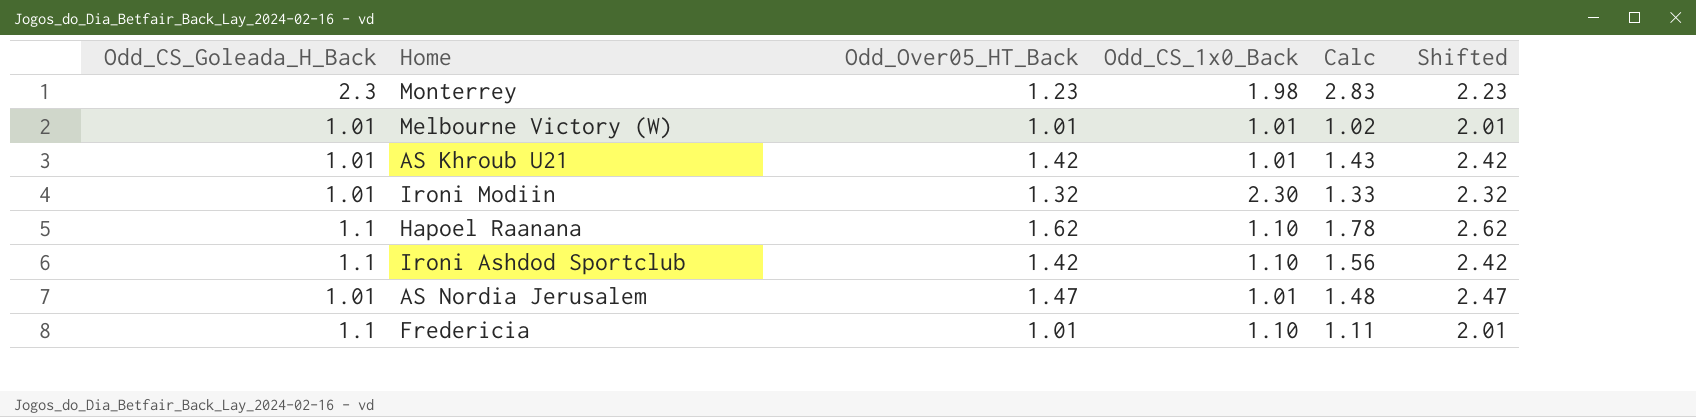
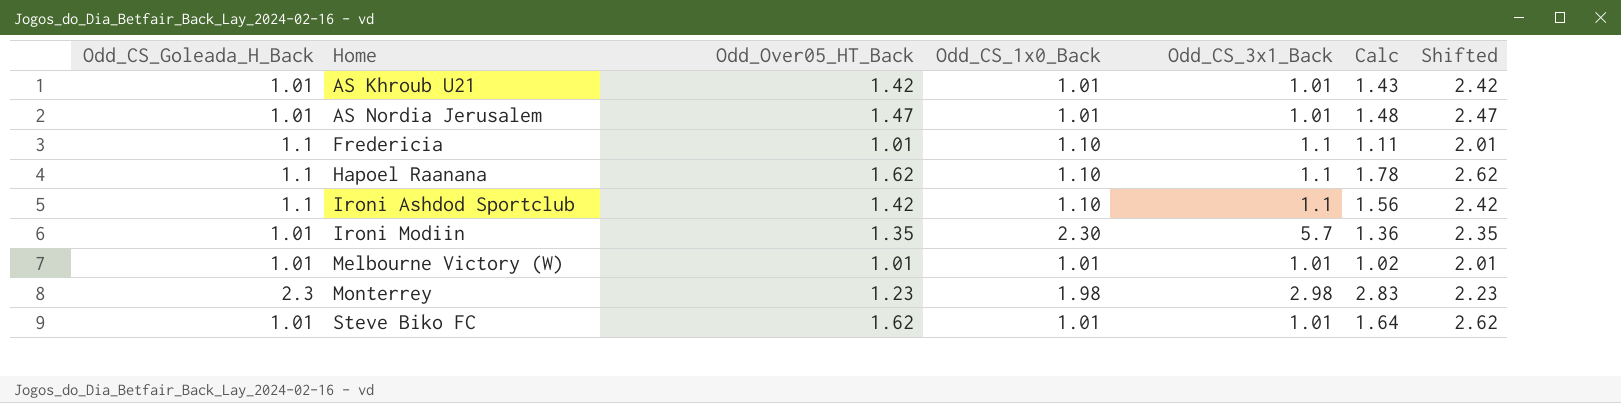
row order: none -> Home ascending
column Odd_CS_3x1_Back | position: none -> 5
Ironi Modiin | Odd_Over05_HT_Back: 1.32 -> 1.35
Ironi Modiin | Calc: 1.33 -> 1.36
Ironi Modiin | Shifted: 2.32 -> 2.35
row Steve Biko FC: none -> 1.01 | 1.62 | 1.01 | 1.01 | 1.64 | 2.62

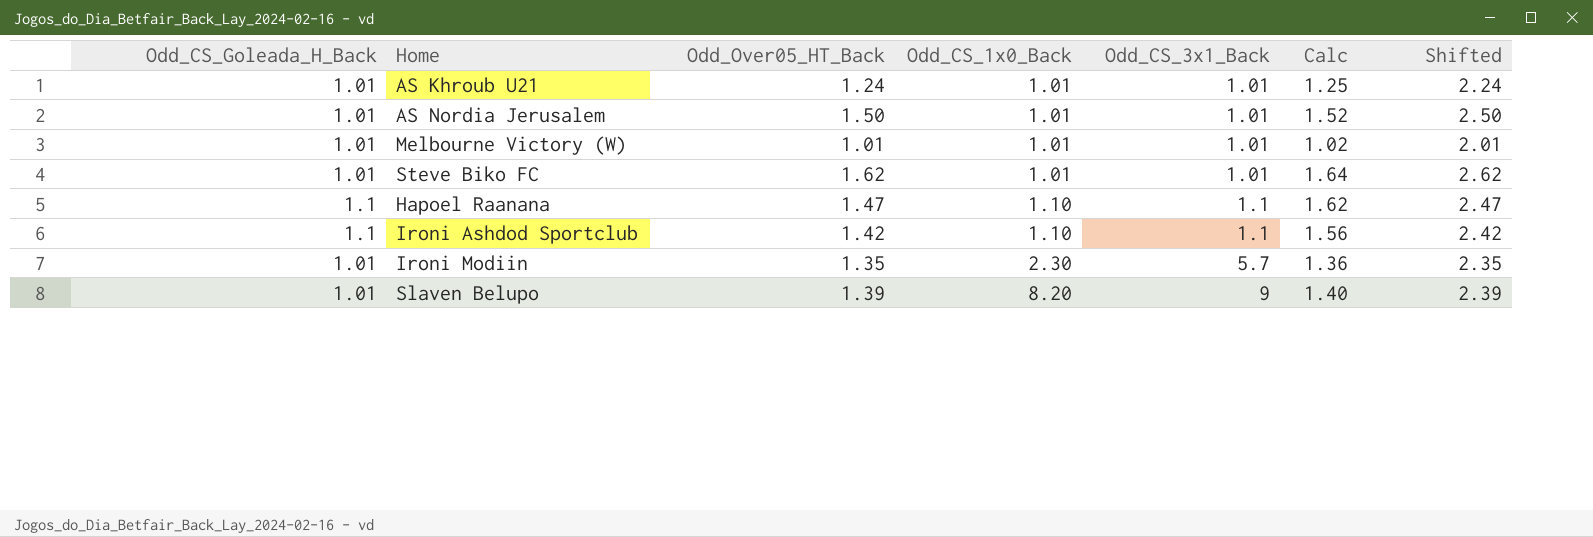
row order: Home ascending -> Odd_CS_1x0_Back ascending
row Fredericia: 1.1 | 1.01 | 1.10 | 1.1 | 1.11 | 2.01 -> none
row Monterrey: 2.3 | 1.23 | 1.98 | 2.98 | 2.83 | 2.23 -> none
AS Khroub U21 | Odd_Over05_HT_Back: 1.42 -> 1.24
AS Khroub U21 | Calc: 1.43 -> 1.25
AS Khroub U21 | Shifted: 2.42 -> 2.24
AS Nordia Jerusalem | Odd_Over05_HT_Back: 1.47 -> 1.50
AS Nordia Jerusalem | Calc: 1.48 -> 1.52
AS Nordia Jerusalem | Shifted: 2.47 -> 2.50
Hapoel Raanana | Odd_Over05_HT_Back: 1.62 -> 1.47
Hapoel Raanana | Calc: 1.78 -> 1.62
Hapoel Raanana | Shifted: 2.62 -> 2.47
row Slaven Belupo: none -> 1.01 | 1.39 | 8.20 | 9 | 1.40 | 2.39

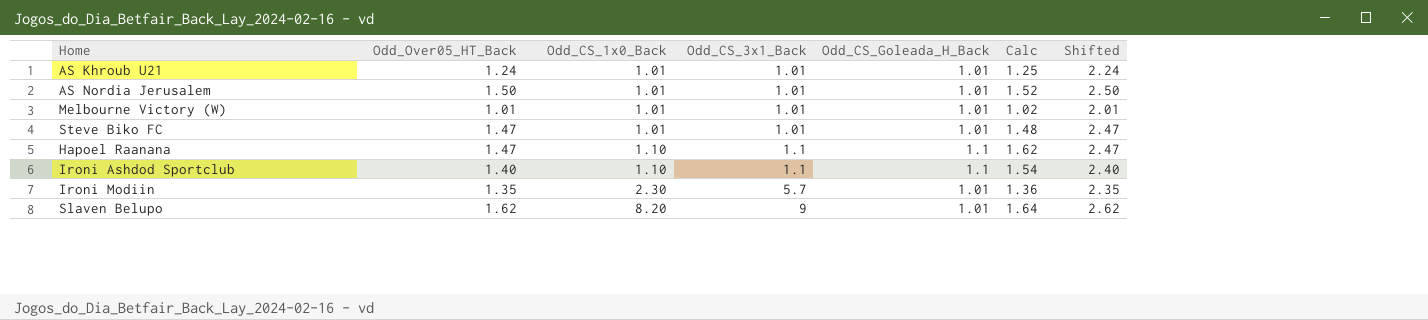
column Odd_CS_Goleada_H_Back | position: 1 -> 5
Steve Biko FC | Odd_Over05_HT_Back: 1.62 -> 1.47
Steve Biko FC | Calc: 1.64 -> 1.48
Steve Biko FC | Shifted: 2.62 -> 2.47
Ironi Ashdod Sportclub | Odd_Over05_HT_Back: 1.42 -> 1.40
Ironi Ashdod Sportclub | Calc: 1.56 -> 1.54
Ironi Ashdod Sportclub | Shifted: 2.42 -> 2.40
Slaven Belupo | Odd_Over05_HT_Back: 1.39 -> 1.62
Slaven Belupo | Calc: 1.40 -> 1.64
Slaven Belupo | Shifted: 2.39 -> 2.62

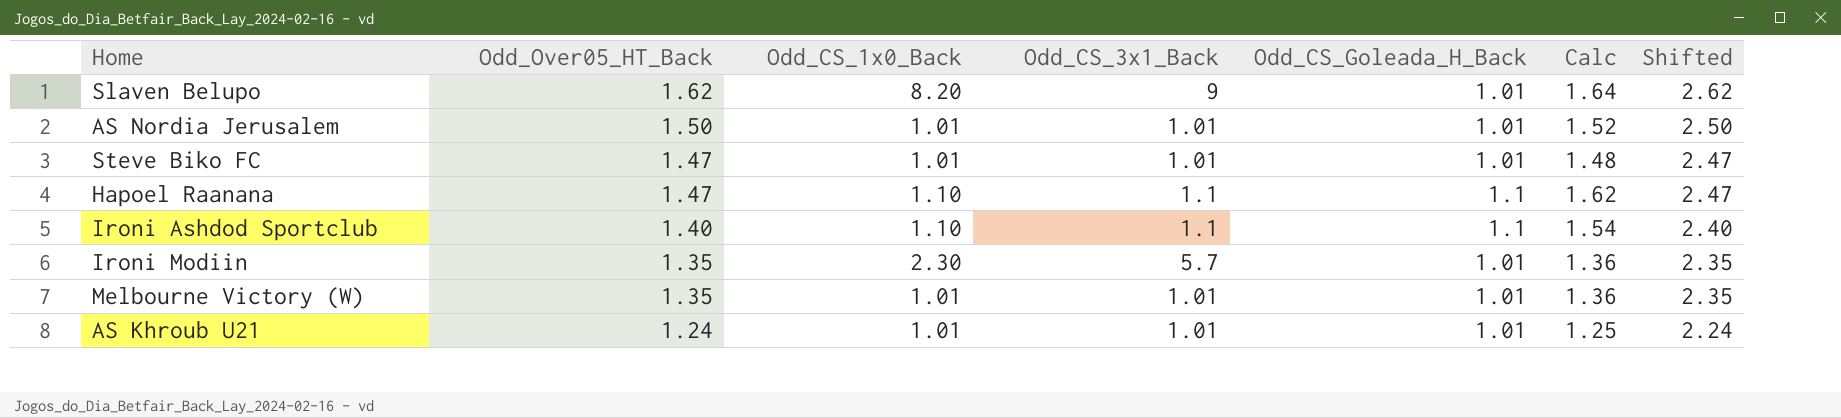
row order: Odd_CS_1x0_Back ascending -> Odd_Over05_HT_Back descending
Melbourne Victory (W) | Odd_Over05_HT_Back: 1.01 -> 1.35
Melbourne Victory (W) | Calc: 1.02 -> 1.36
Melbourne Victory (W) | Shifted: 2.01 -> 2.35

